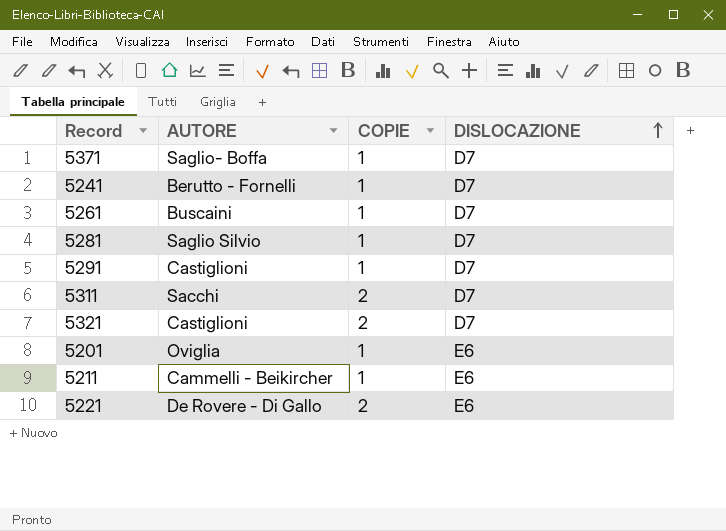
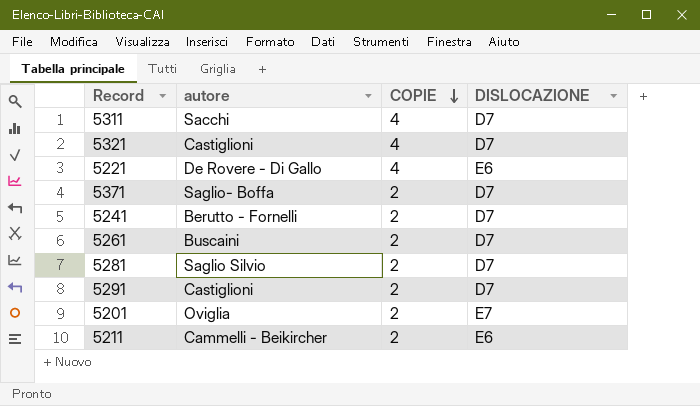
row order: DISLOCAZIONE ascending -> COPIE descending
column name: AUTORE -> autore
5311 | COPIE: 2 -> 4
5321 | COPIE: 2 -> 4
5221 | COPIE: 2 -> 4
5371 | COPIE: 1 -> 2
5241 | COPIE: 1 -> 2
5261 | COPIE: 1 -> 2
5281 | COPIE: 1 -> 2
5291 | COPIE: 1 -> 2
5201 | COPIE: 1 -> 2
5201 | DISLOCAZIONE: E6 -> E7
5211 | COPIE: 1 -> 2

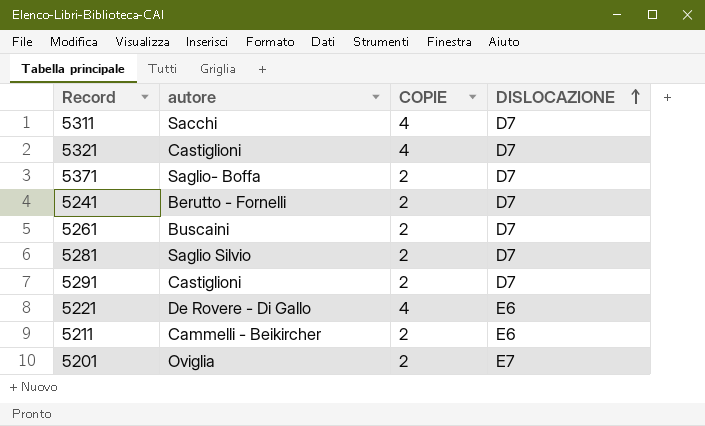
row order: COPIE descending -> DISLOCAZIONE ascending

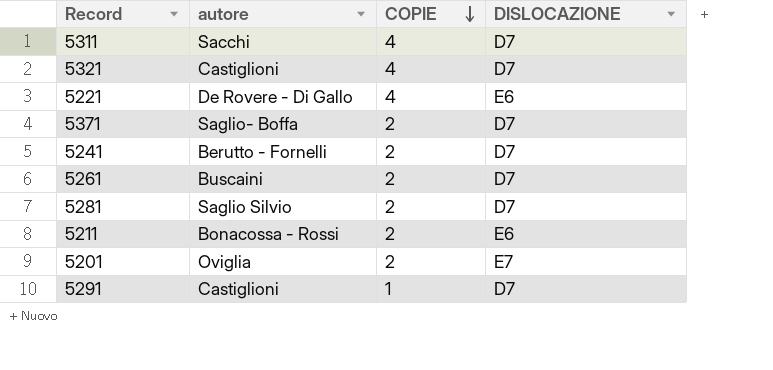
row order: DISLOCAZIONE ascending -> COPIE descending
5211 | autore: Cammelli - Beikircher -> Bonacossa - Rossi
5291 | COPIE: 2 -> 1

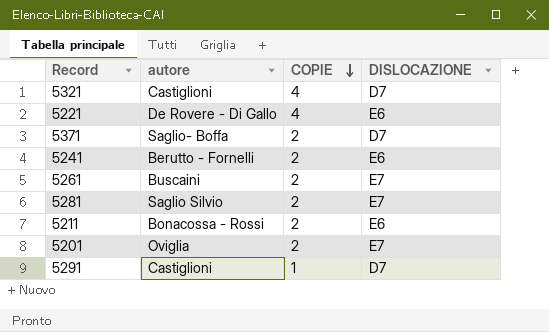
row 5311: Sacchi | 4 | D7 -> none
5241 | DISLOCAZIONE: D7 -> E6
5261 | DISLOCAZIONE: D7 -> E7
5281 | DISLOCAZIONE: D7 -> E7

